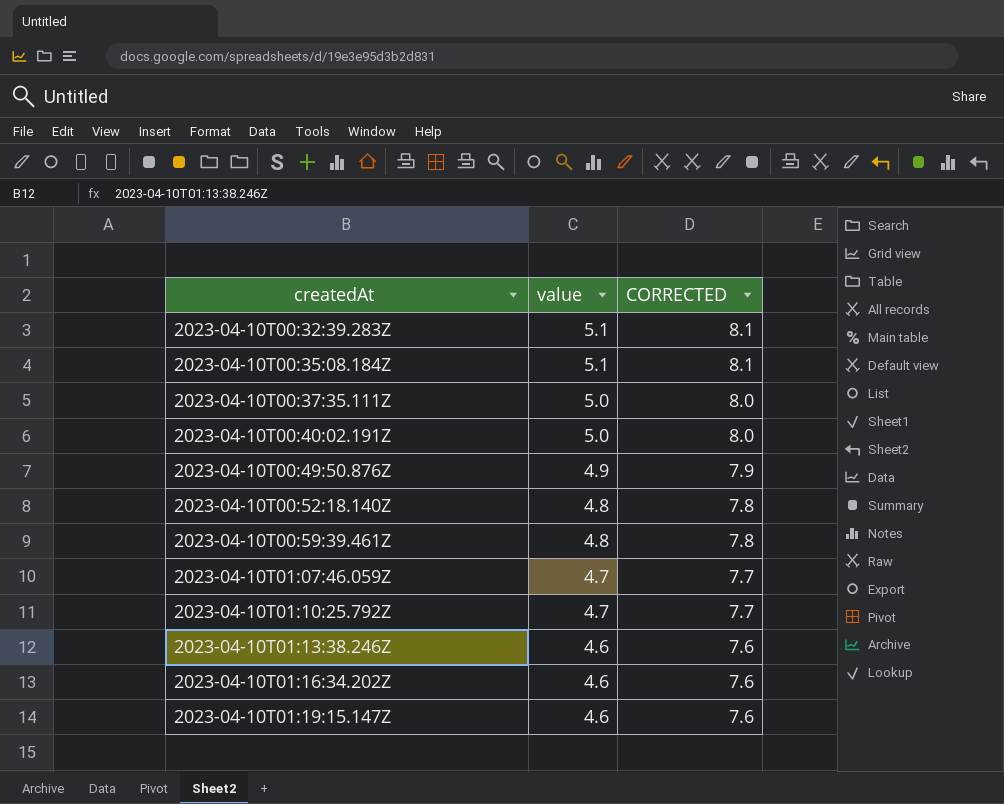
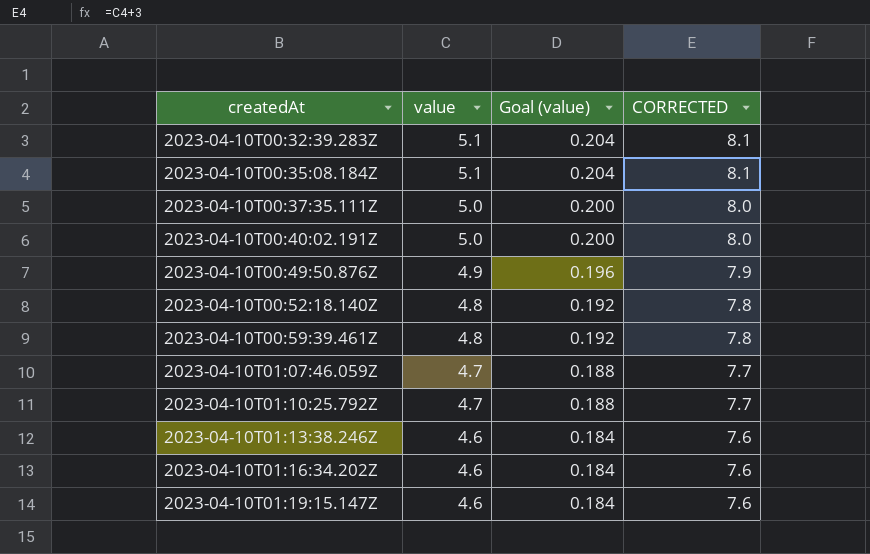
column Goal (value) | formula: none -> [value] * 0.04

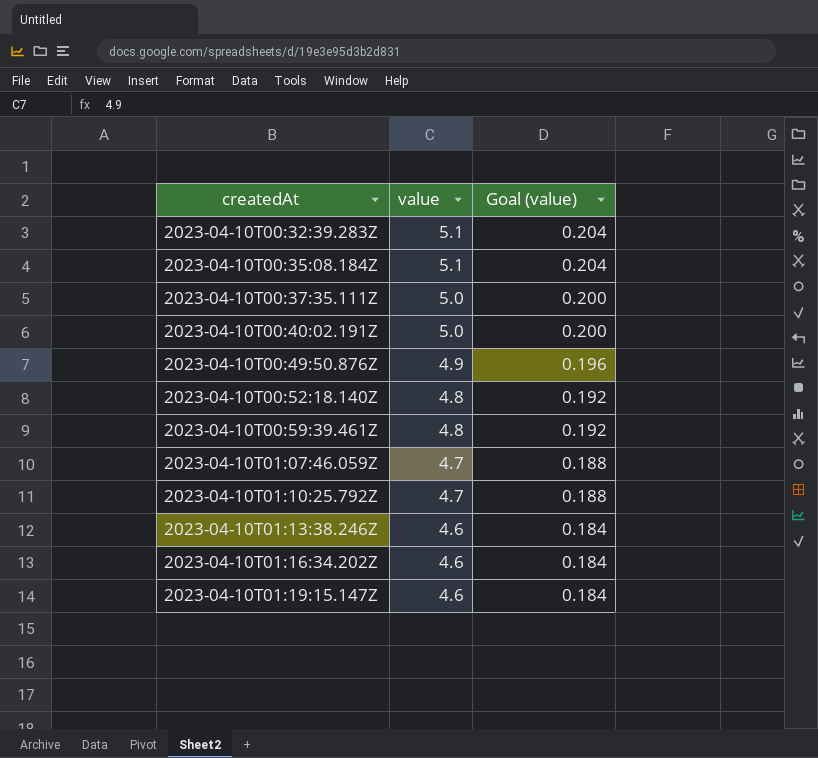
column CORRECTED | formula: [value] + 3 -> none

